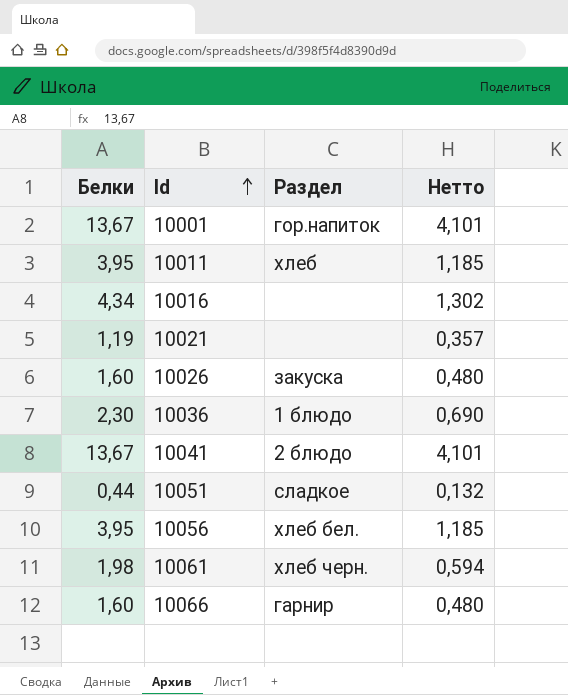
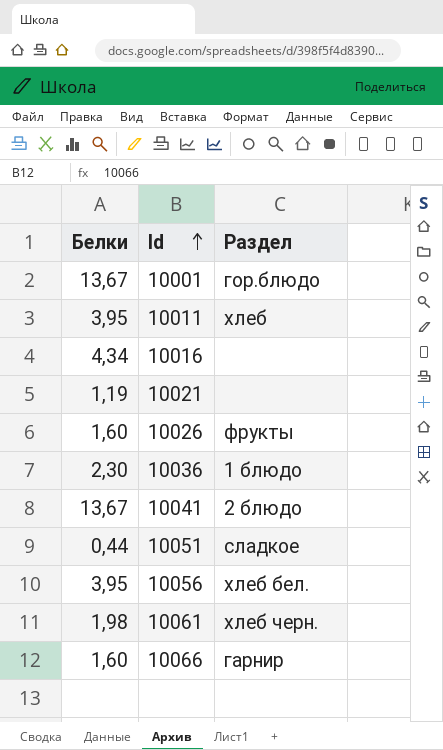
column Нетто | formula: [Белки] * 0,3 -> none
10001 | Раздел: гор.напиток -> гор.блюдо
10026 | Раздел: закуска -> фрукты

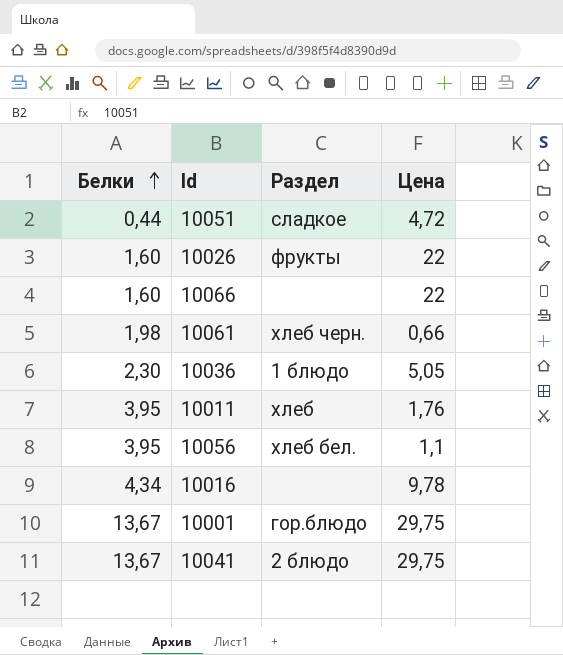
row order: Id ascending -> Белки ascending
column Цена | position: none -> 4
row 10021: 1,19 | none -> none
10066 | Раздел: гарнир -> none

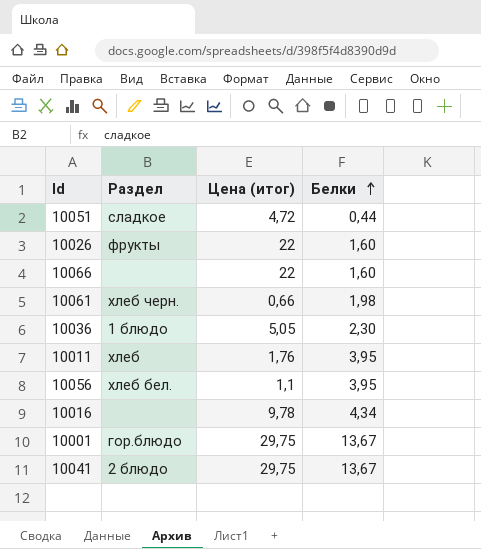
column name: Цена -> Цена (итог)
column Белки | position: 1 -> 4

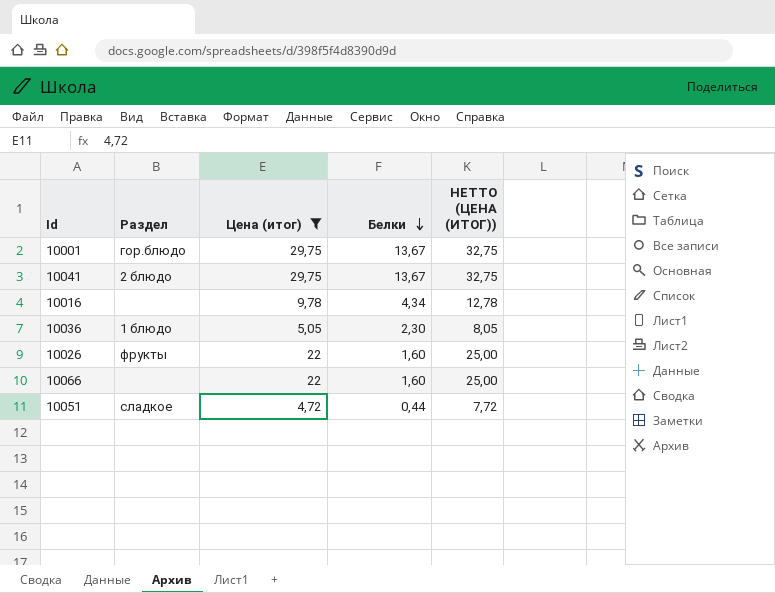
filter: none -> Цена (итог) >= 4,72
row order: Белки ascending -> Белки descending
column НЕТТО (ЦЕНА (ИТОГ)) | formula: none -> [Цена (итог)] + 3

